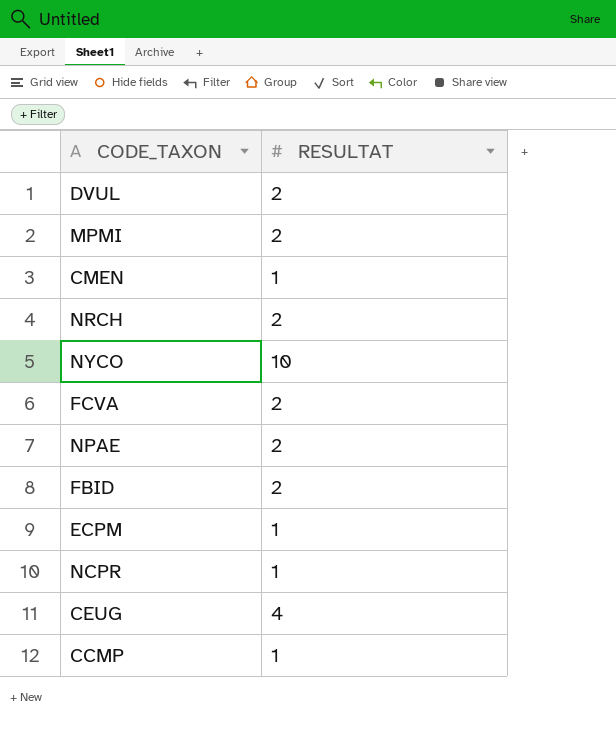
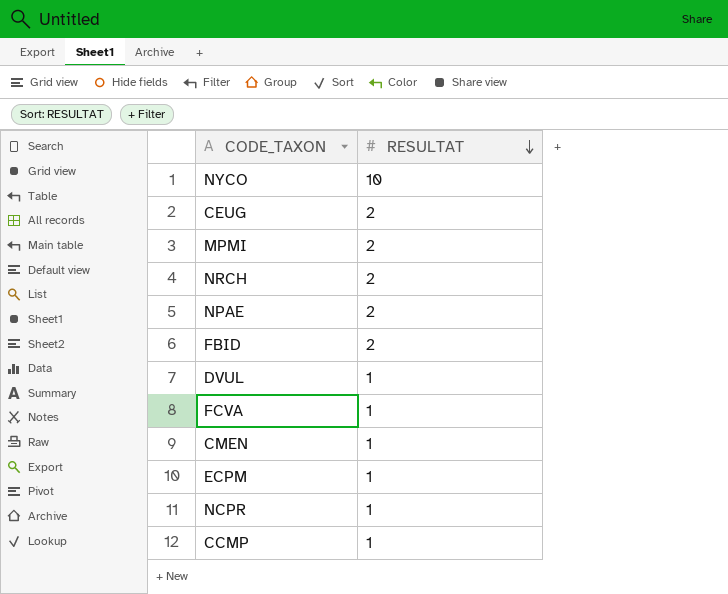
row order: none -> RESULTAT descending
CEUG | RESULTAT: 4 -> 2
DVUL | RESULTAT: 2 -> 1
FCVA | RESULTAT: 2 -> 1

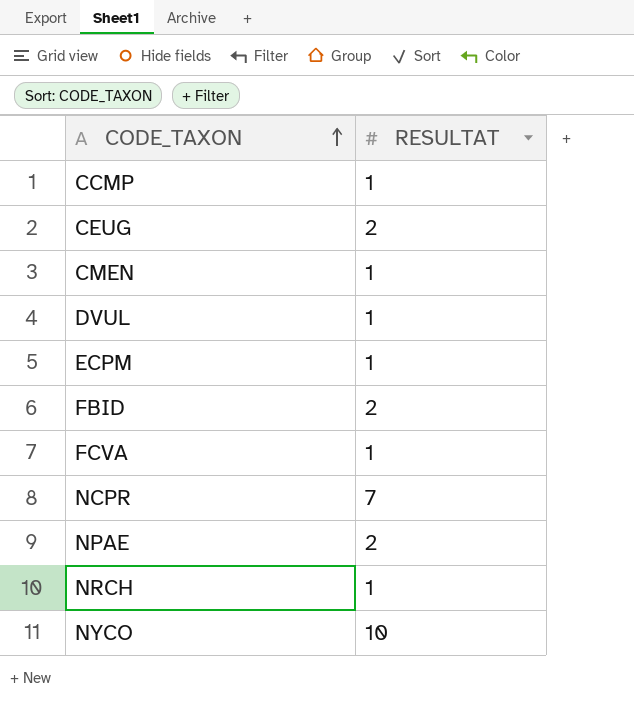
row order: RESULTAT descending -> CODE_TAXON ascending
row MPMI: 2 -> none
NCPR | RESULTAT: 1 -> 7
NRCH | RESULTAT: 2 -> 1

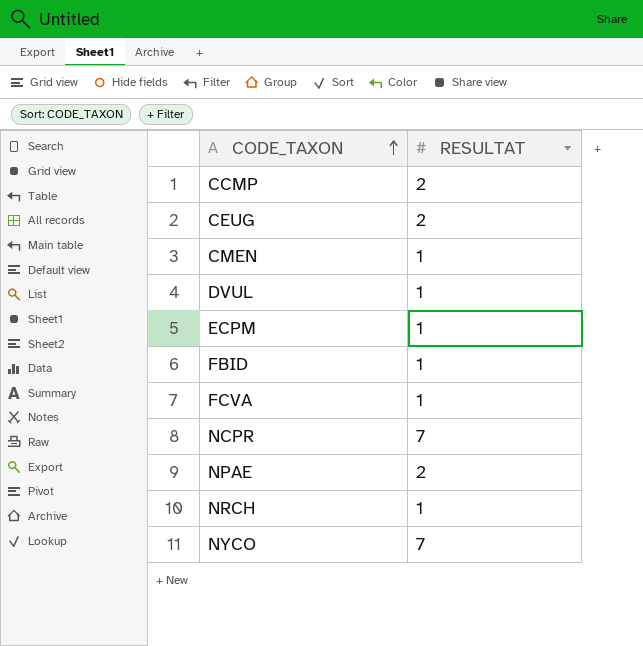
CCMP | RESULTAT: 1 -> 2
FBID | RESULTAT: 2 -> 1
NYCO | RESULTAT: 10 -> 7

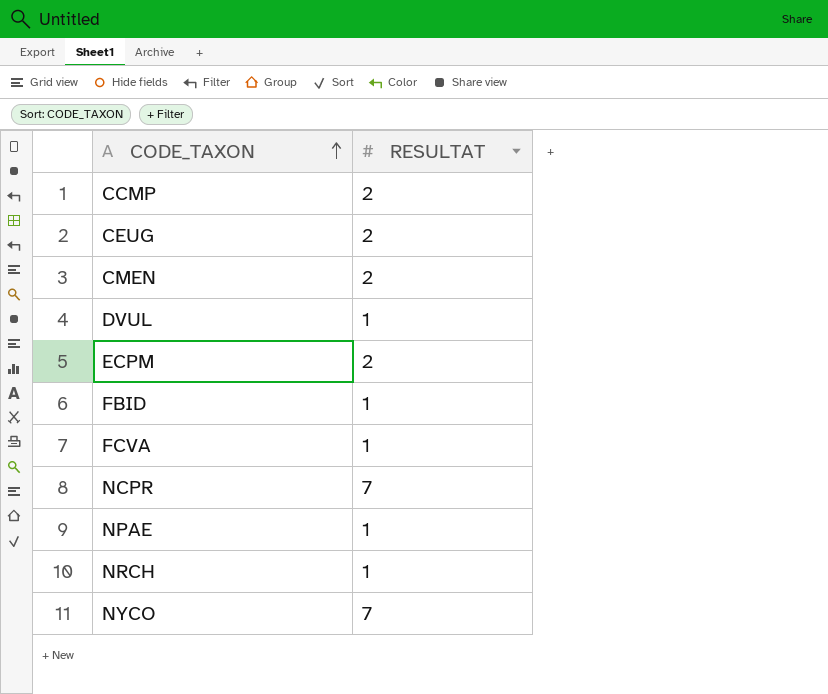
CMEN | RESULTAT: 1 -> 2
ECPM | RESULTAT: 1 -> 2
NPAE | RESULTAT: 2 -> 1

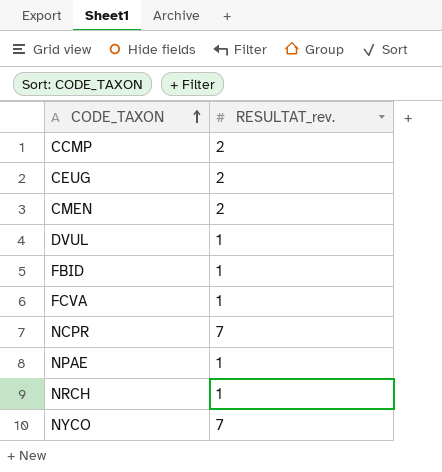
column name: RESULTAT -> RESULTAT_rev.
row ECPM: 2 -> none

